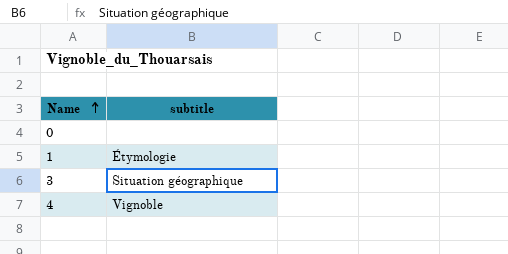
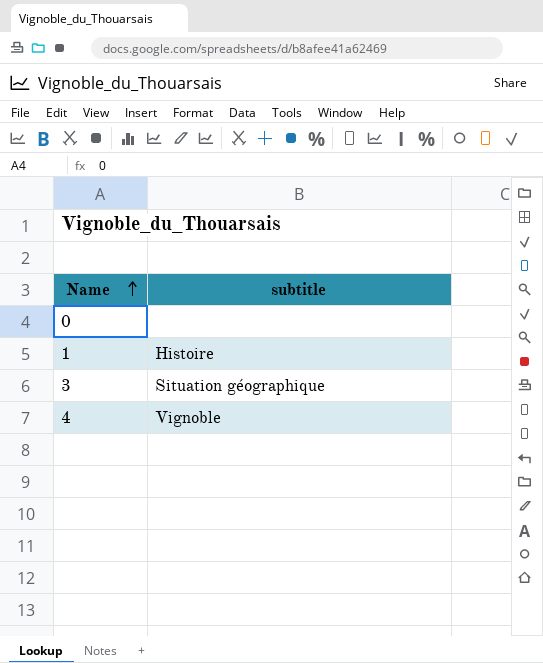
1 | subtitle: Étymologie -> Histoire

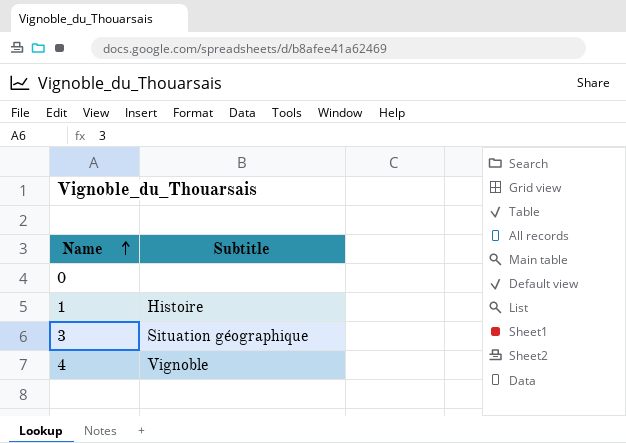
column name: subtitle -> Subtitle

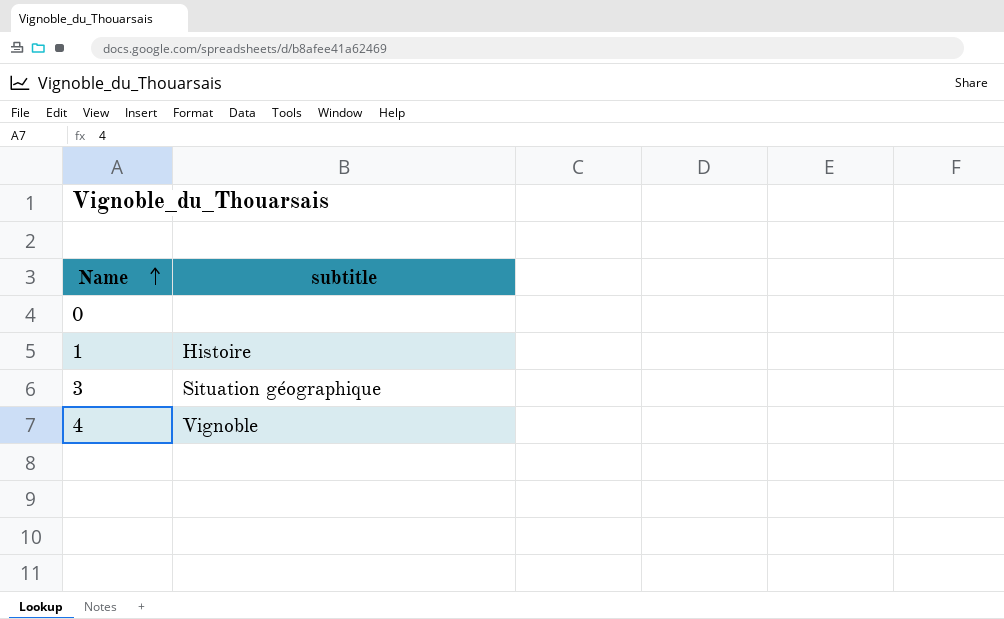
column name: Subtitle -> subtitle

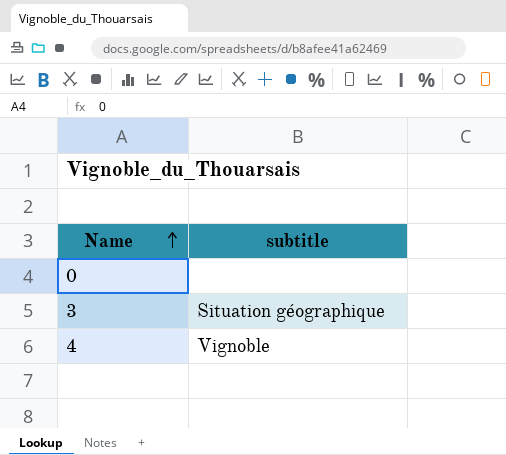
row 1: Histoire -> none

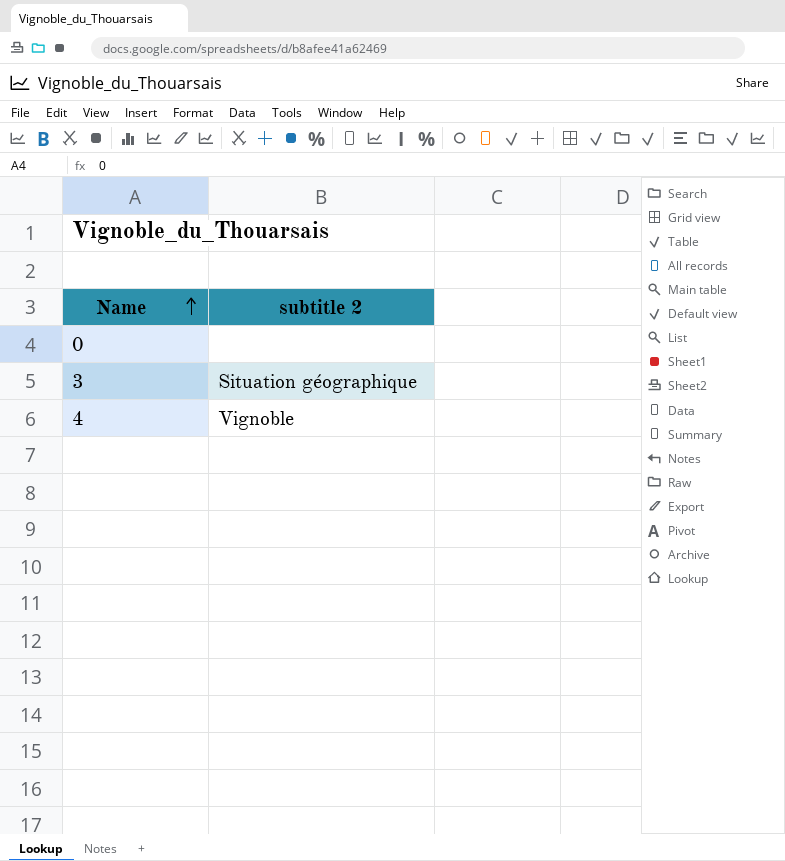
column name: subtitle -> subtitle 2

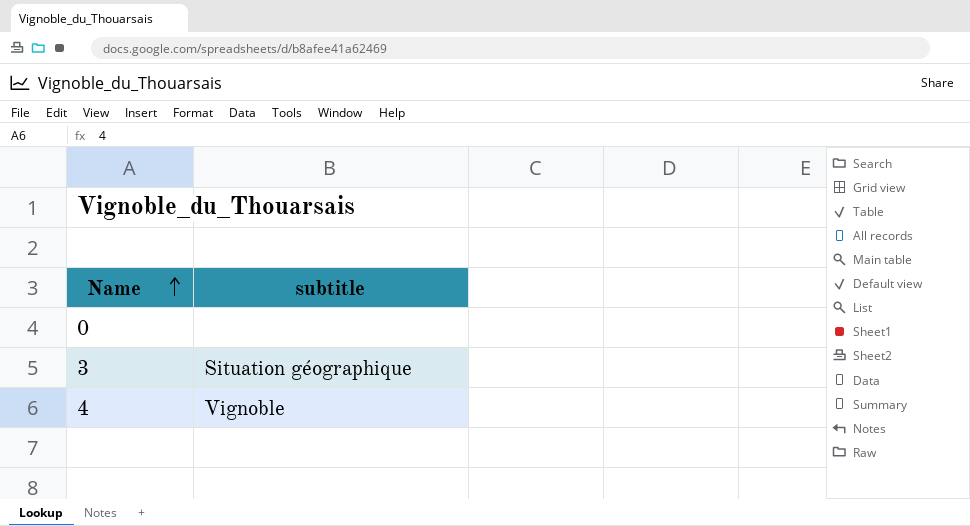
column name: subtitle 2 -> subtitle

